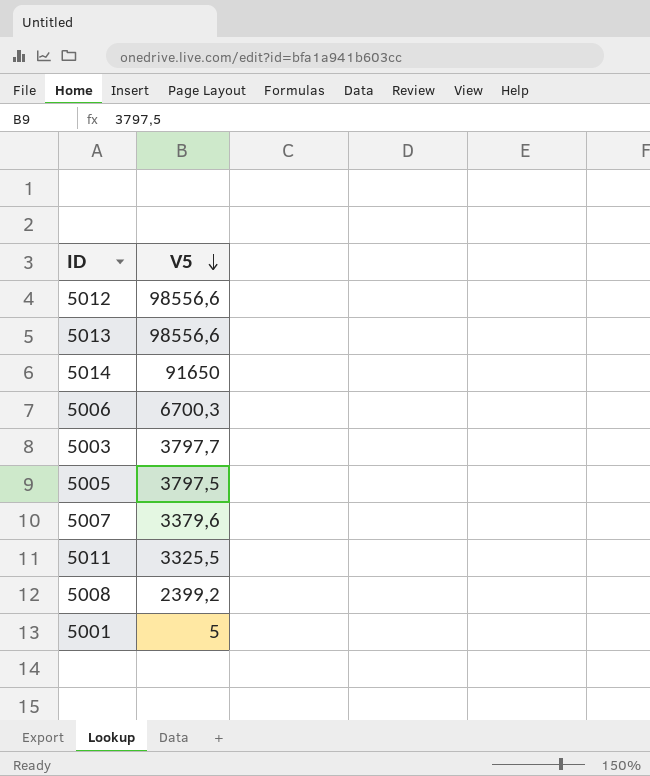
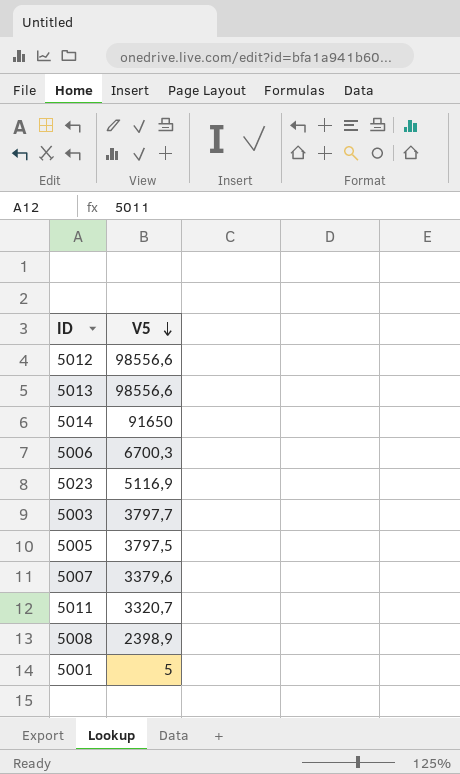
row 5023: none -> 5116,9
5011 | V5: 3325,5 -> 3320,7
5008 | V5: 2399,2 -> 2398,9

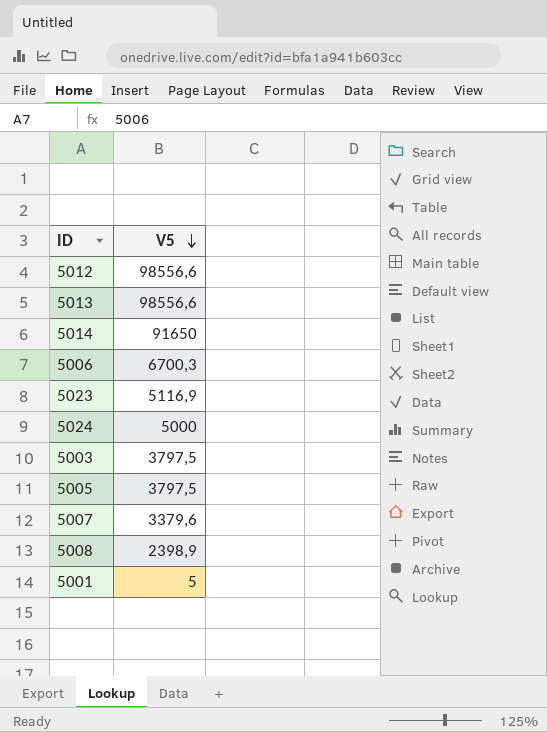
row 5011: 3320,7 -> none
row 5024: none -> 5000
5003 | V5: 3797,7 -> 3797,5

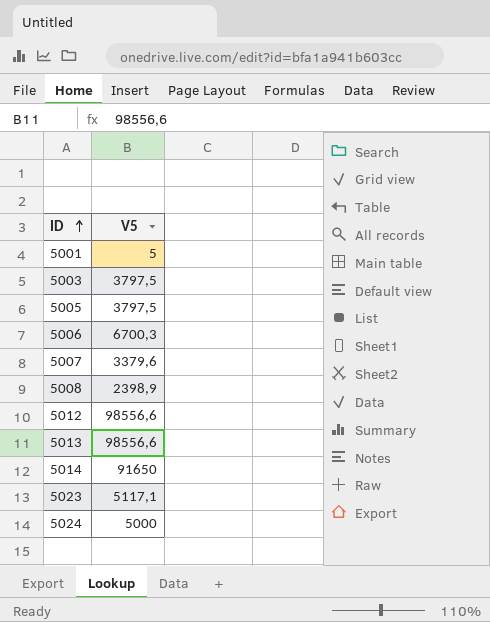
row order: V5 descending -> ID ascending
5023 | V5: 5116,9 -> 5117,1

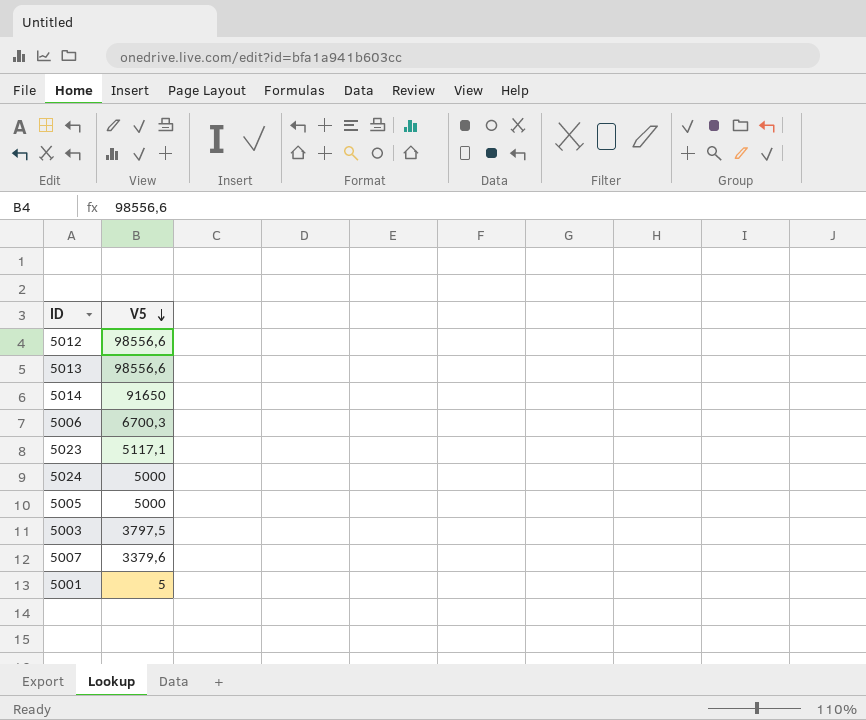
row order: ID ascending -> V5 descending
row 5008: 2398,9 -> none
5005 | V5: 3797,5 -> 5000

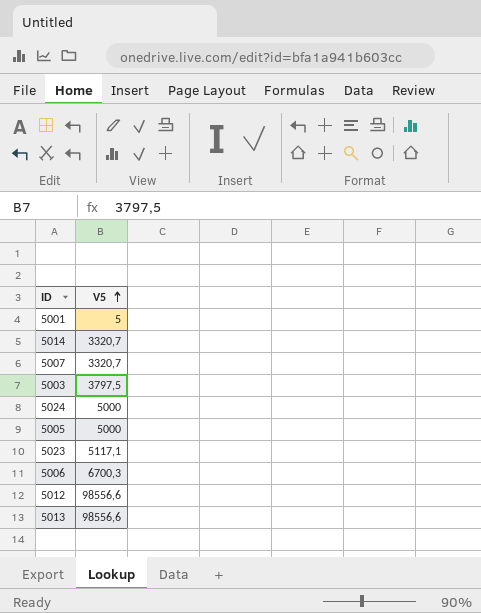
row order: V5 descending -> V5 ascending
5014 | V5: 91650 -> 3320,7
5007 | V5: 3379,6 -> 3320,7

